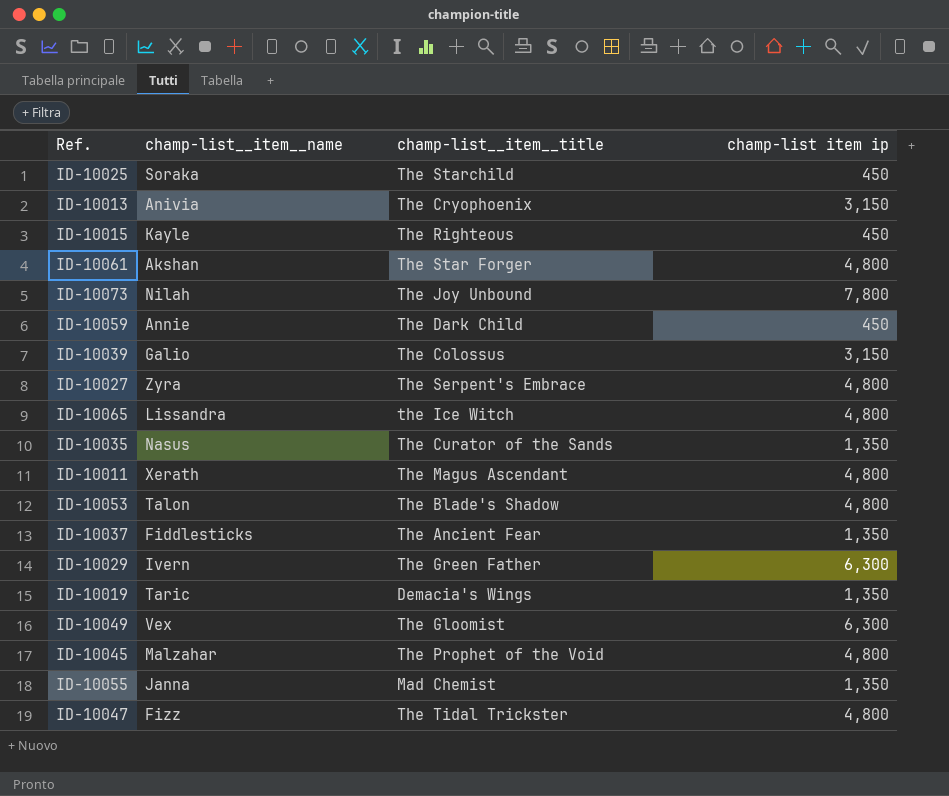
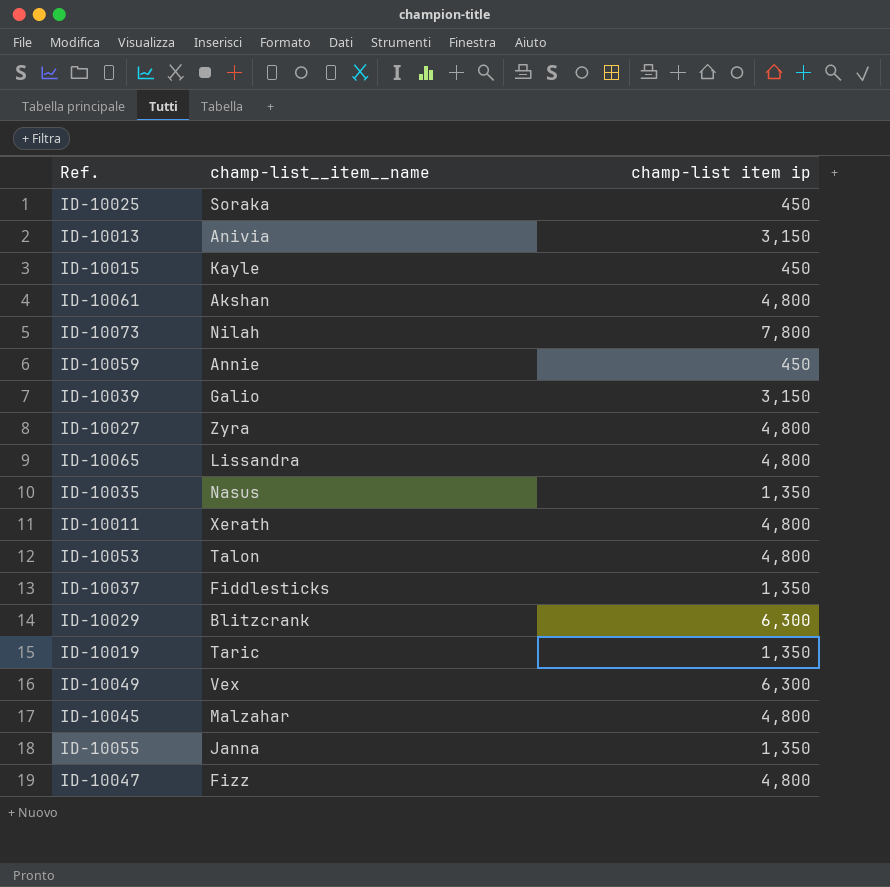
column champ-list__item__title | position: 3 -> none
ID-10029 | champ-list__item__name: Ivern -> Blitzcrank

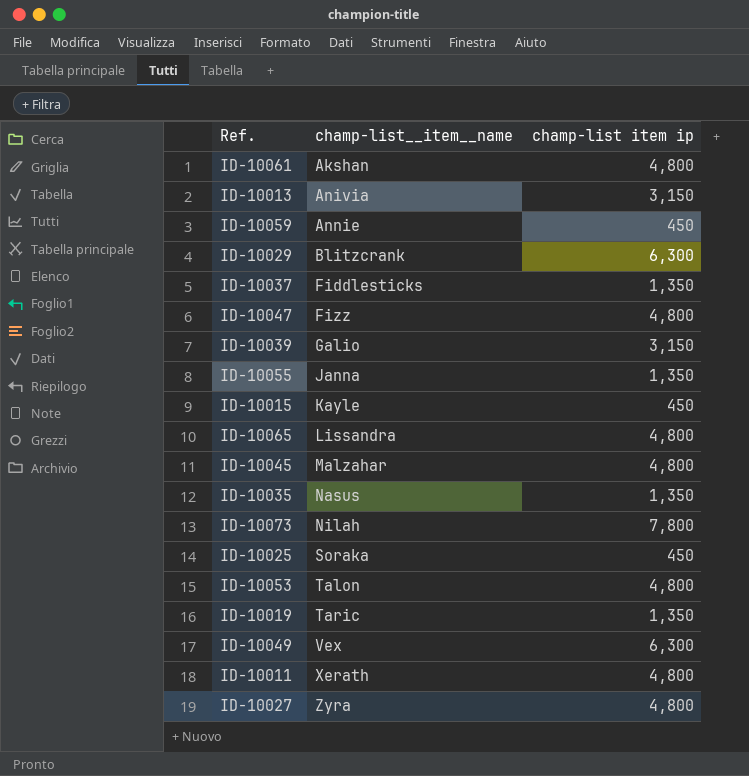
row order: none -> champ-list__item__name ascending

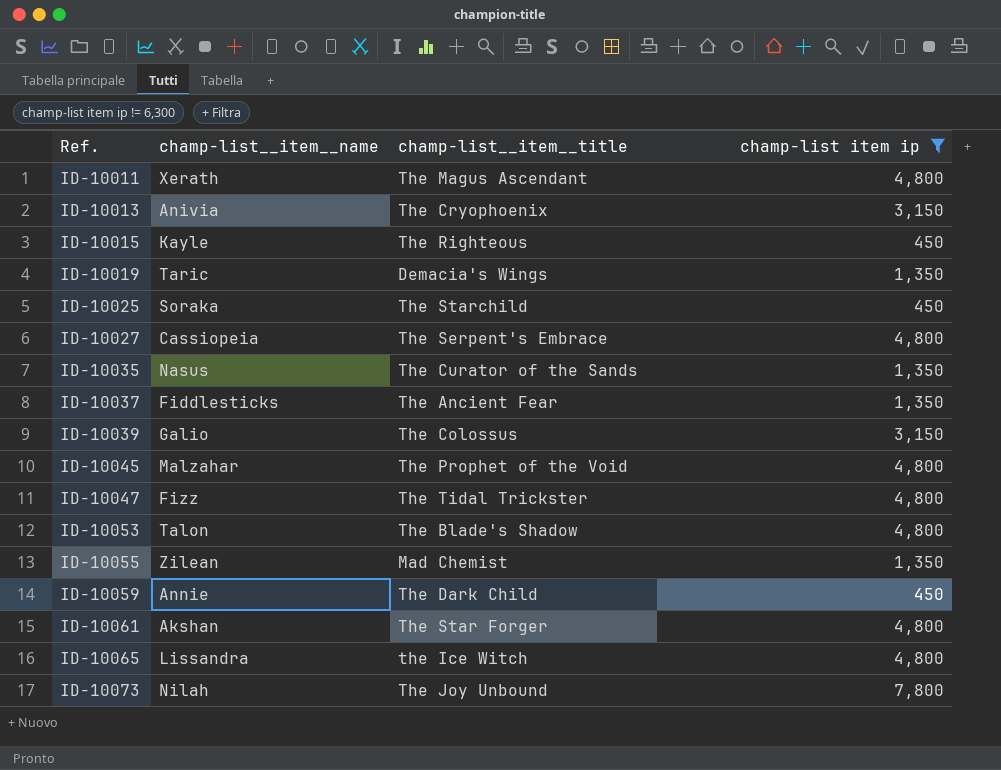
filter: none -> champ-list item ip != 6,300
row order: champ-list__item__name ascending -> Ref. ascending
column champ-list__item__title | position: none -> 3
ID-10027 | champ-list__item__name: Zyra -> Cassiopeia
ID-10055 | champ-list__item__name: Janna -> Zilean

